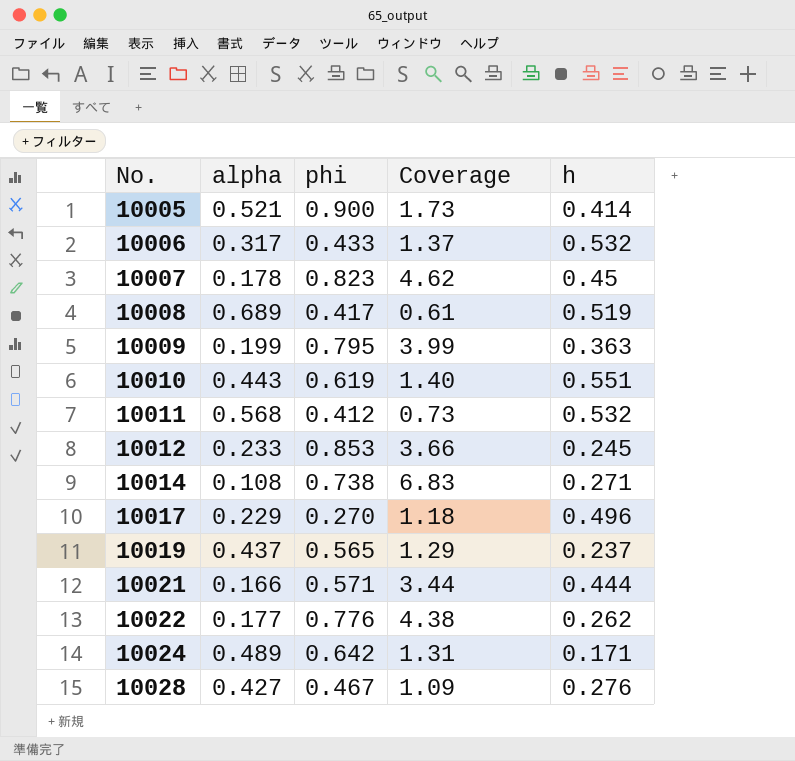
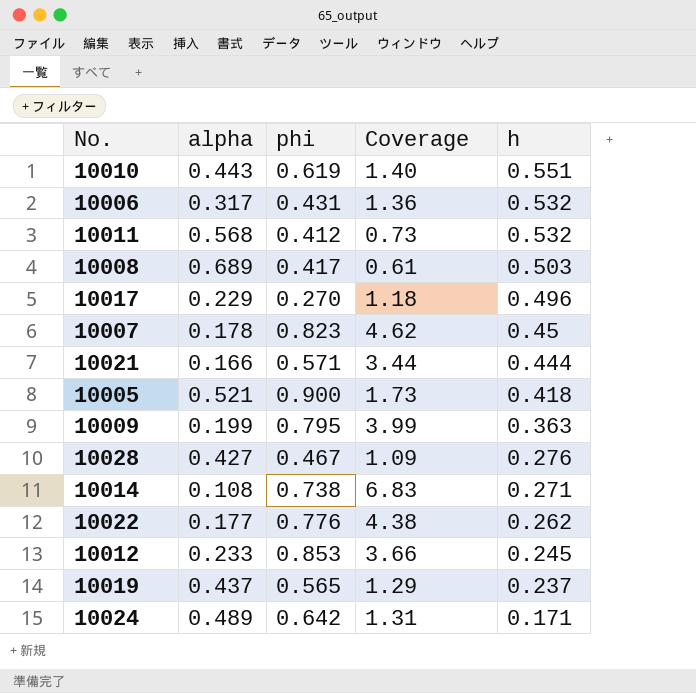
row order: No. ascending -> h descending
10006 | phi: 0.433 -> 0.431
10006 | Coverage: 1.37 -> 1.36
10008 | h: 0.519 -> 0.503
10005 | h: 0.414 -> 0.418

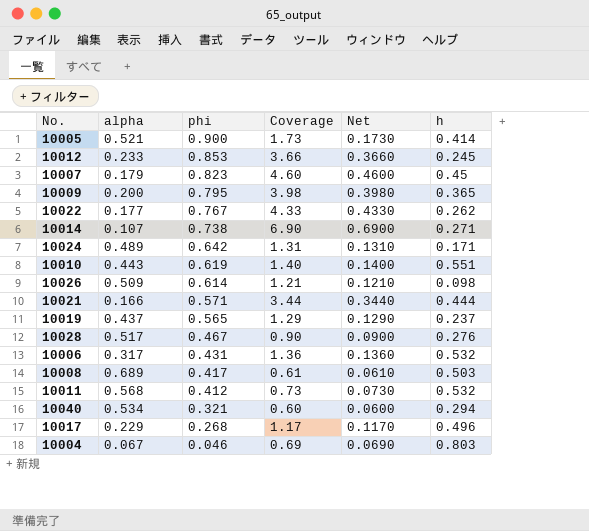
row order: h descending -> phi descending
column Net | formula: none -> [Coverage] * 0.1
10005 | h: 0.418 -> 0.414
10007 | alpha: 0.178 -> 0.179
10007 | Coverage: 4.62 -> 4.60
10009 | alpha: 0.199 -> 0.200
10009 | Coverage: 3.99 -> 3.98
10009 | h: 0.363 -> 0.365
10022 | phi: 0.776 -> 0.767
10022 | Coverage: 4.38 -> 4.33
10014 | alpha: 0.108 -> 0.107
10014 | Coverage: 6.83 -> 6.90
row 10026: none -> 0.509 | 0.614 | 1.21 | 0.1210 | 0.098
10028 | alpha: 0.427 -> 0.517
10028 | Coverage: 1.09 -> 0.90
row 10040: none -> 0.534 | 0.321 | 0.60 | 0.0600 | 0.294
10017 | phi: 0.270 -> 0.268
10017 | Coverage: 1.18 -> 1.17
row 10004: none -> 0.067 | 0.046 | 0.69 | 0.0690 | 0.803

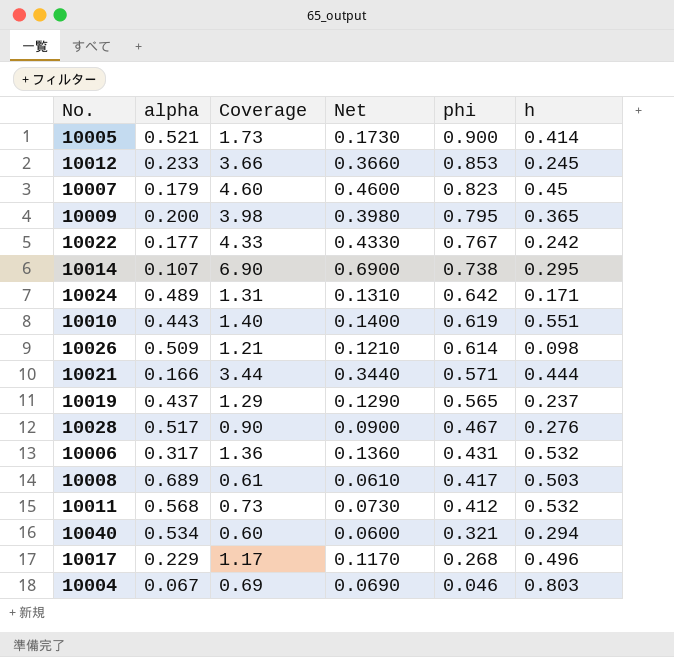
column phi | position: 3 -> 5
10022 | h: 0.262 -> 0.242
10014 | h: 0.271 -> 0.295

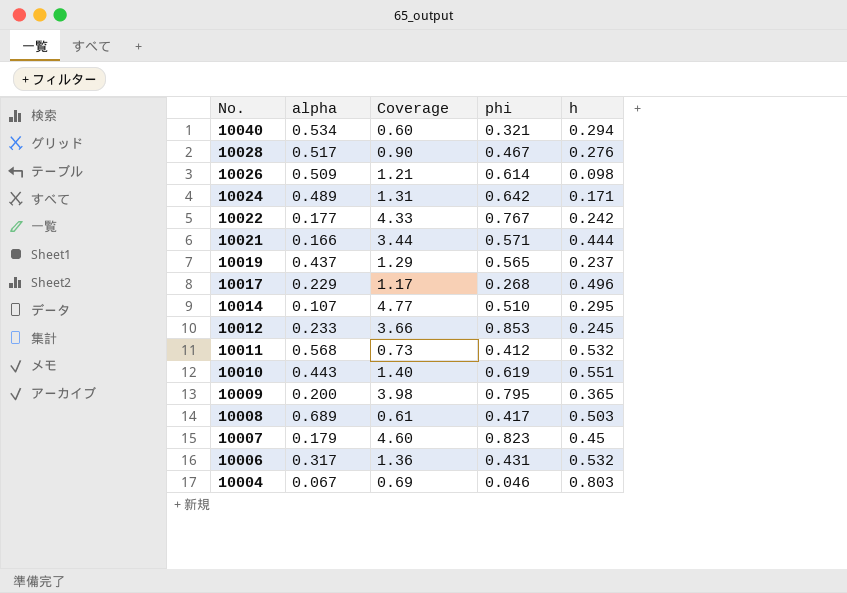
row order: phi descending -> No. descending
column Net | formula: [Coverage] * 0.1 -> none
row 10005: 0.521 | 1.73 | 0.1730 | 0.900 | 0.414 -> none
10014 | Coverage: 6.90 -> 4.77
10014 | phi: 0.738 -> 0.510

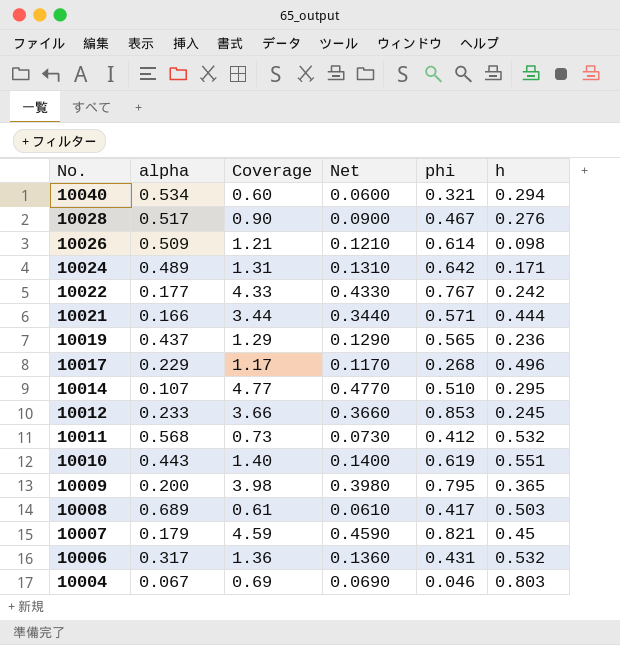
column Net | formula: none -> [Coverage] * 0.1
10019 | h: 0.237 -> 0.236
10007 | Coverage: 4.60 -> 4.59
10007 | phi: 0.823 -> 0.821

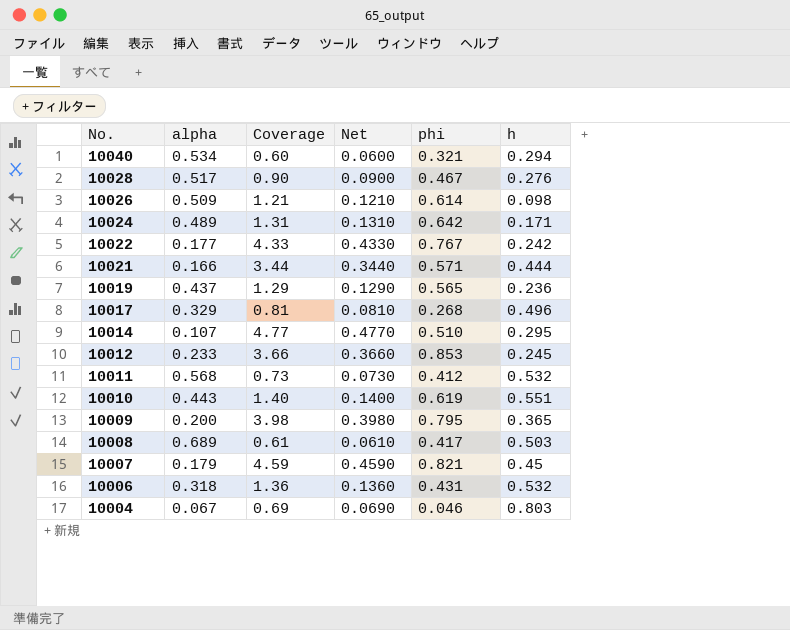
10017 | alpha: 0.229 -> 0.329
10017 | Coverage: 1.17 -> 0.81
10017 | Net: 0.1170 -> 0.0810
10006 | alpha: 0.317 -> 0.318

